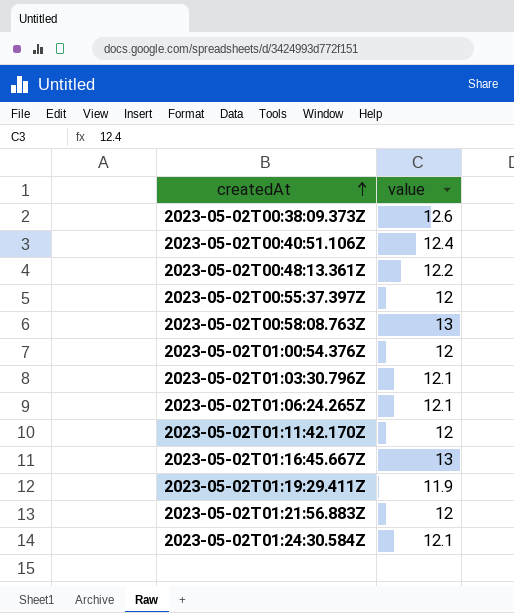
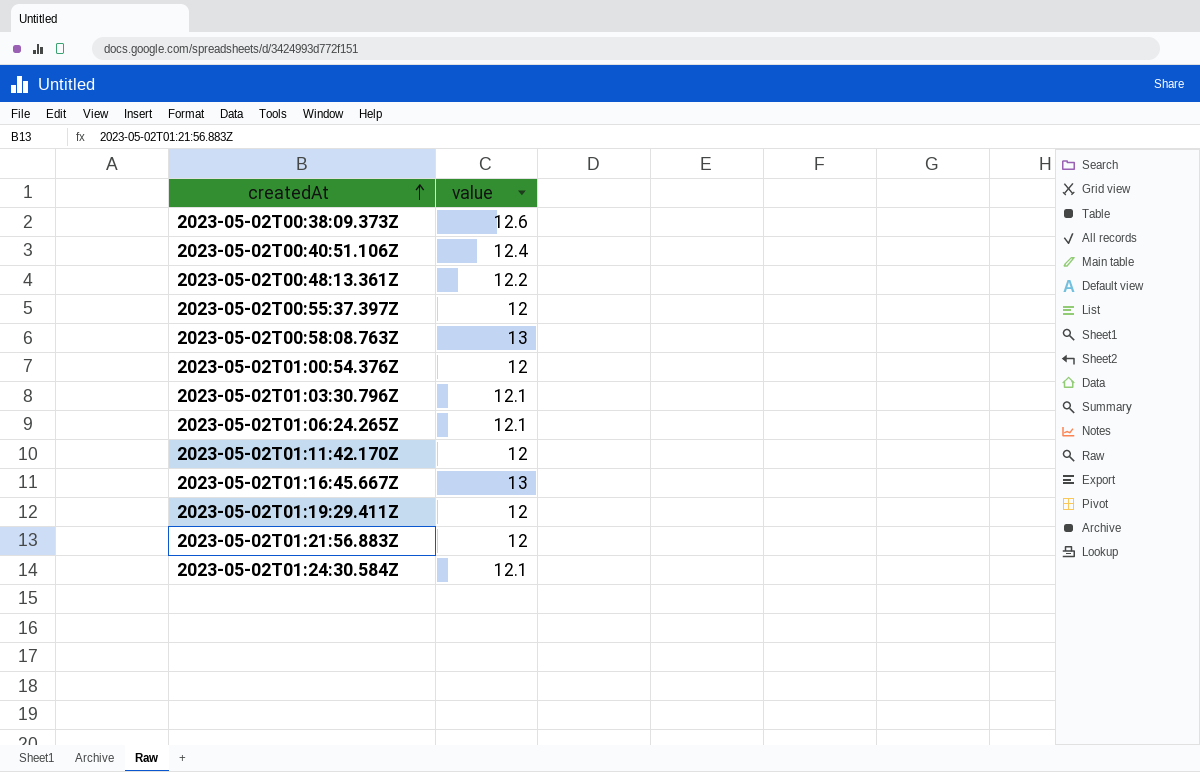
2023-05-02T01:19:29.411Z | value: 11.9 -> 12

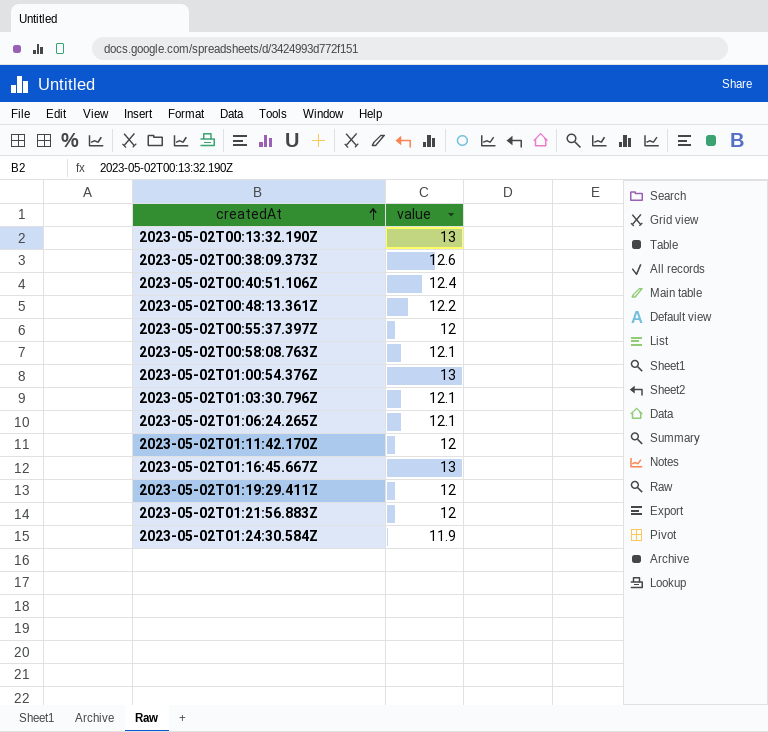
row 2023-05-02T00:13:32.190Z: none -> 13
2023-05-02T00:58:08.763Z | value: 13 -> 12.1
2023-05-02T01:00:54.376Z | value: 12 -> 13
2023-05-02T01:24:30.584Z | value: 12.1 -> 11.9

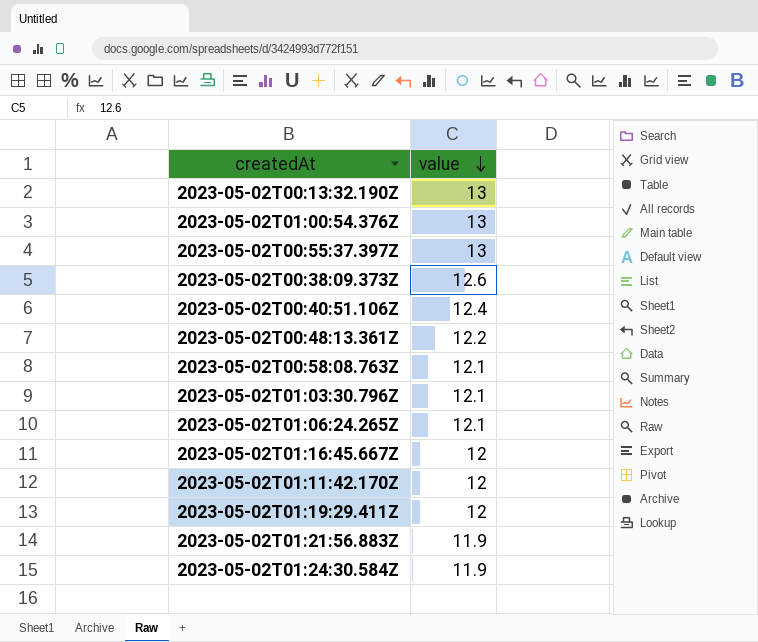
row order: createdAt ascending -> value descending
2023-05-02T00:55:37.397Z | value: 12 -> 13
2023-05-02T01:16:45.667Z | value: 13 -> 12
2023-05-02T01:21:56.883Z | value: 12 -> 11.9

